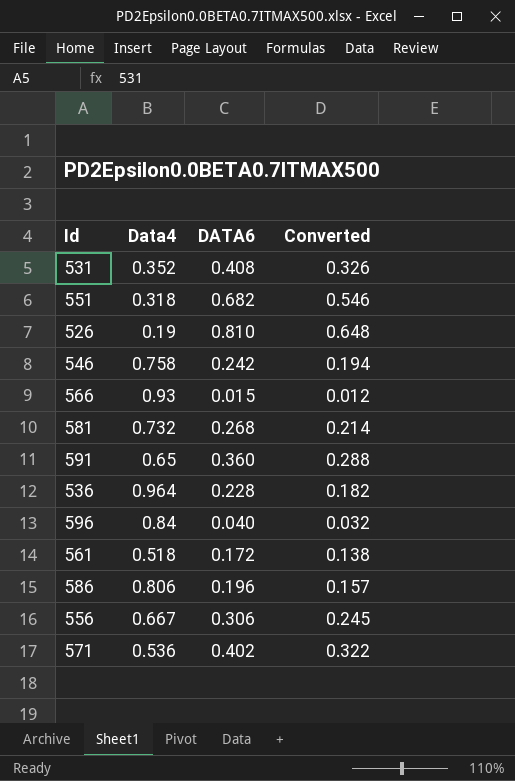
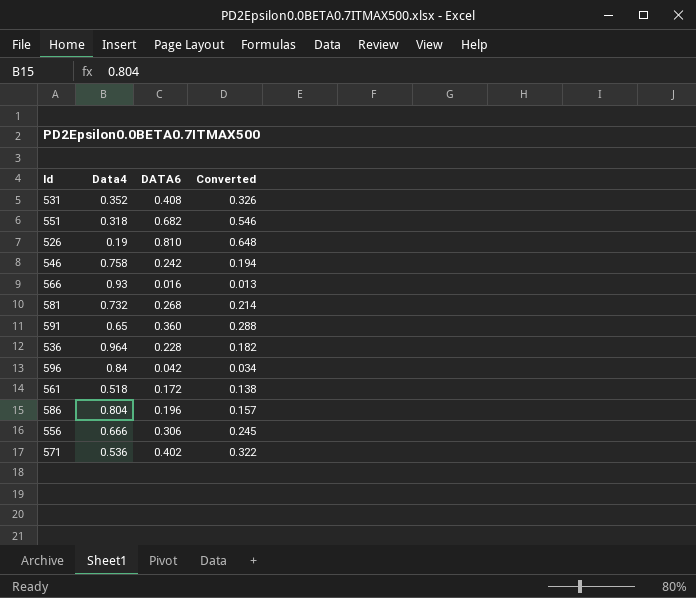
566 | DATA6: 0.015 -> 0.016
566 | Converted: 0.012 -> 0.013
596 | DATA6: 0.040 -> 0.042
596 | Converted: 0.032 -> 0.034
586 | Data4: 0.806 -> 0.804
556 | Data4: 0.667 -> 0.666

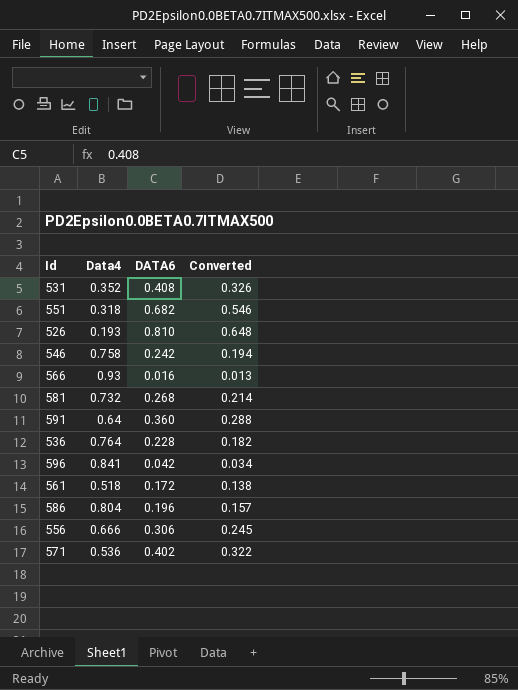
526 | Data4: 0.19 -> 0.193
591 | Data4: 0.65 -> 0.64
536 | Data4: 0.964 -> 0.764
596 | Data4: 0.84 -> 0.841

